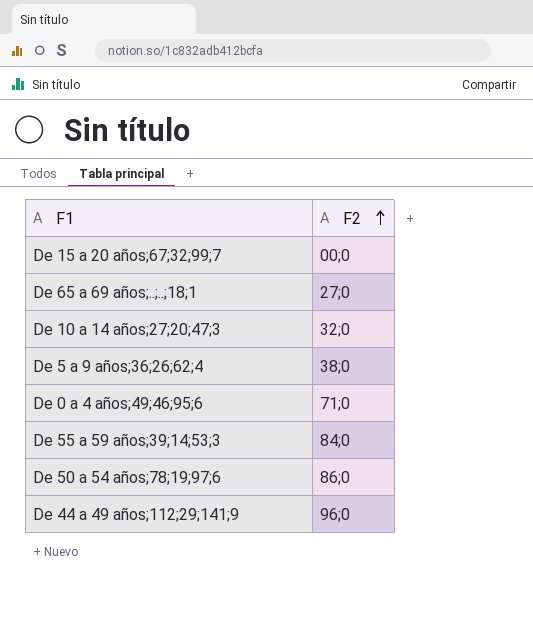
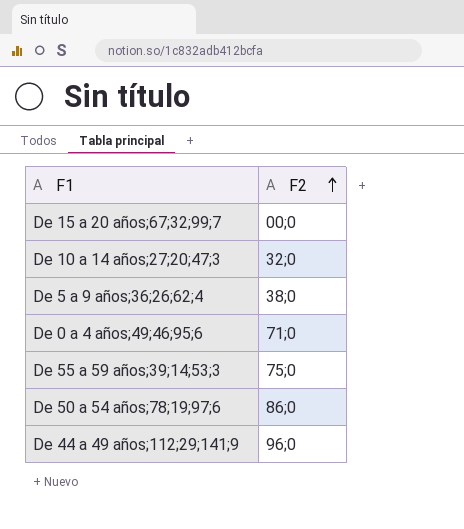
row De 65 a 69 años;..;..;18;1: 27;0 -> none
De 55 a 59 años;39;14;53;3 | F2: 84;0 -> 75;0

